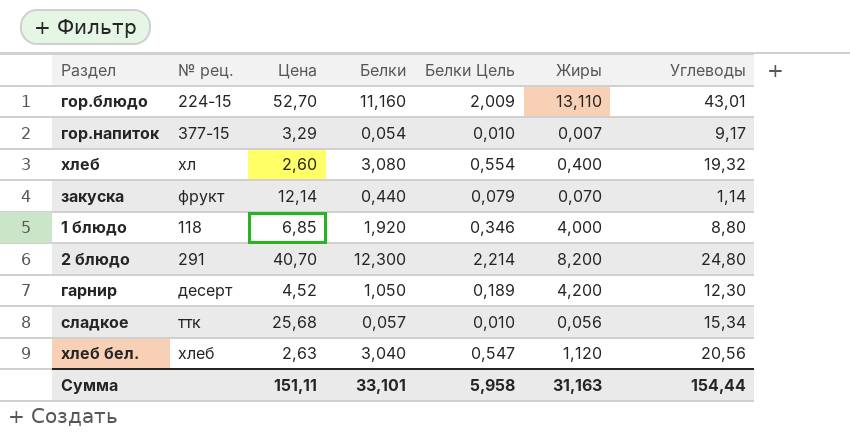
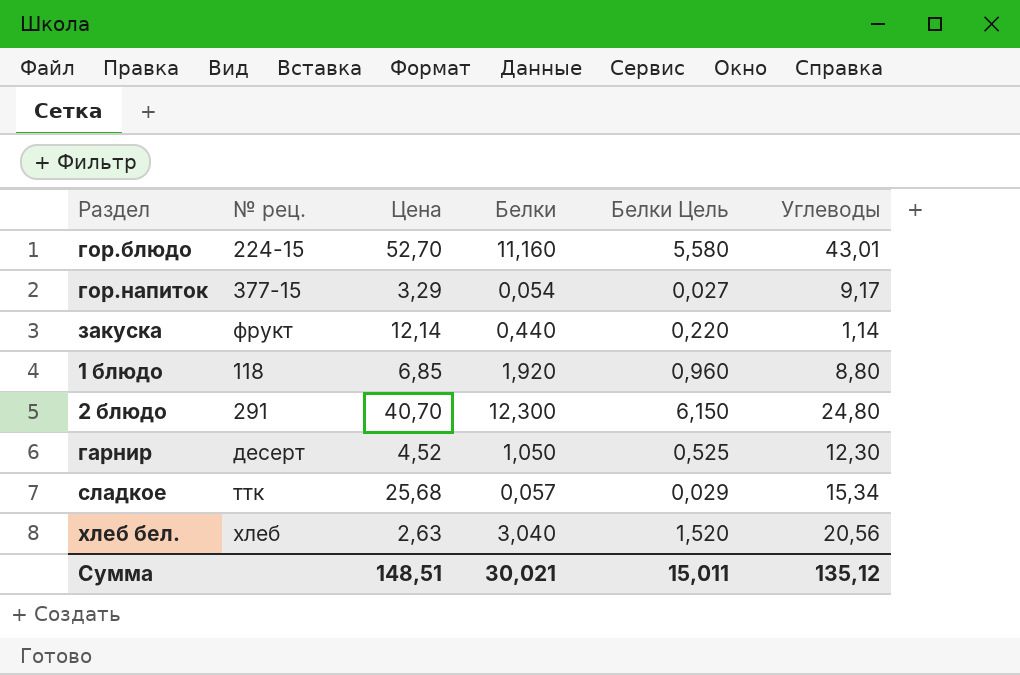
column Жиры | position: 6 -> none
column Белки Цель | formula: [Белки] * 0,18 -> [Белки] * 0,5
row хлеб: хл | 2,60 | 3,080 | 0,554 | 0,400 | 19,32 -> none
Сумма | Цена: 151,11 -> 148,51
Сумма | Белки: 33,101 -> 30,021
Сумма | Белки Цель: 5,958 -> 15,011
Сумма | Углеводы: 154,44 -> 135,12

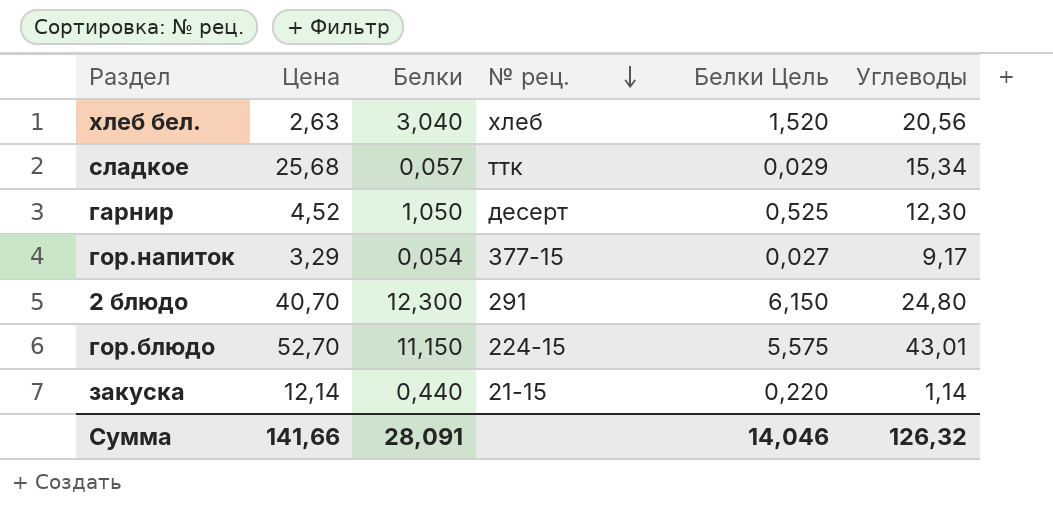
row order: none -> № рец. descending
column № рец. | position: 2 -> 4
row 1 блюдо: 118 | 6,85 | 1,920 | 0,960 | 8,80 -> none
гор.блюдо | Белки: 11,160 -> 11,150
гор.блюдо | Белки Цель: 5,580 -> 5,575
закуска | № рец.: фрукт -> 21-15
Сумма | Цена: 148,51 -> 141,66
Сумма | Белки: 30,021 -> 28,091
Сумма | Белки Цель: 15,011 -> 14,046
Сумма | Углеводы: 135,12 -> 126,32

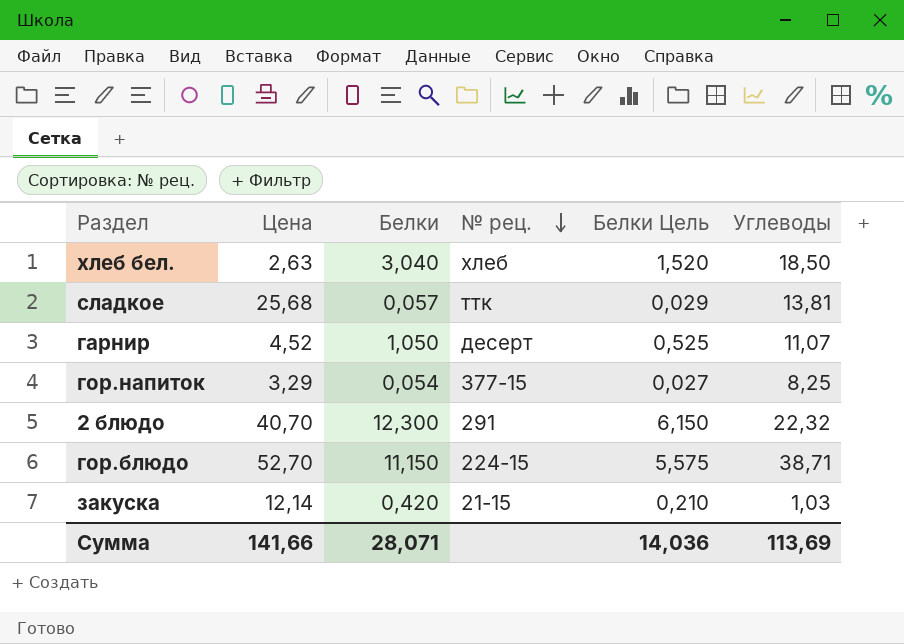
хлеб бел. | Углеводы: 20,56 -> 18,50
сладкое | Углеводы: 15,34 -> 13,81
гарнир | Углеводы: 12,30 -> 11,07
гор.напиток | Углеводы: 9,17 -> 8,25
2 блюдо | Углеводы: 24,80 -> 22,32
гор.блюдо | Углеводы: 43,01 -> 38,71
закуска | Белки: 0,440 -> 0,420
закуска | Белки Цель: 0,220 -> 0,210
закуска | Углеводы: 1,14 -> 1,03
Сумма | Белки: 28,091 -> 28,071
Сумма | Белки Цель: 14,046 -> 14,036
Сумма | Углеводы: 126,32 -> 113,69

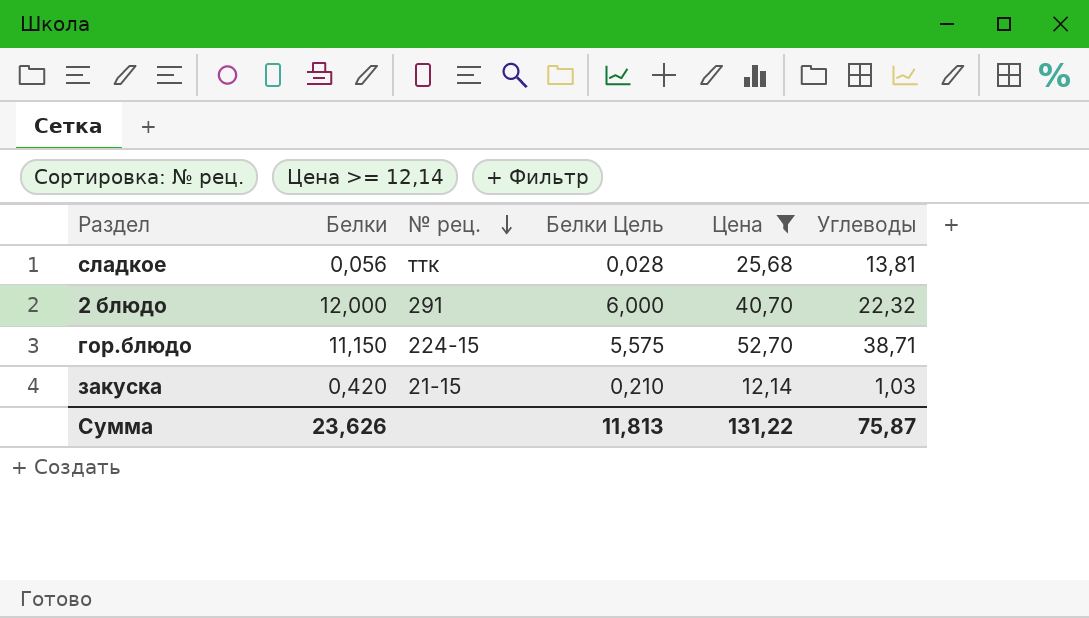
filter: none -> Цена >= 12,14
column Цена | position: 2 -> 5
сладкое | Белки: 0,057 -> 0,056
сладкое | Белки Цель: 0,029 -> 0,028
2 блюдо | Белки: 12,300 -> 12,000
2 блюдо | Белки Цель: 6,150 -> 6,000
Сумма | Белки: 28,071 -> 23,626
Сумма | Белки Цель: 14,036 -> 11,813
Сумма | Цена: 141,66 -> 131,22
Сумма | Углеводы: 113,69 -> 75,87

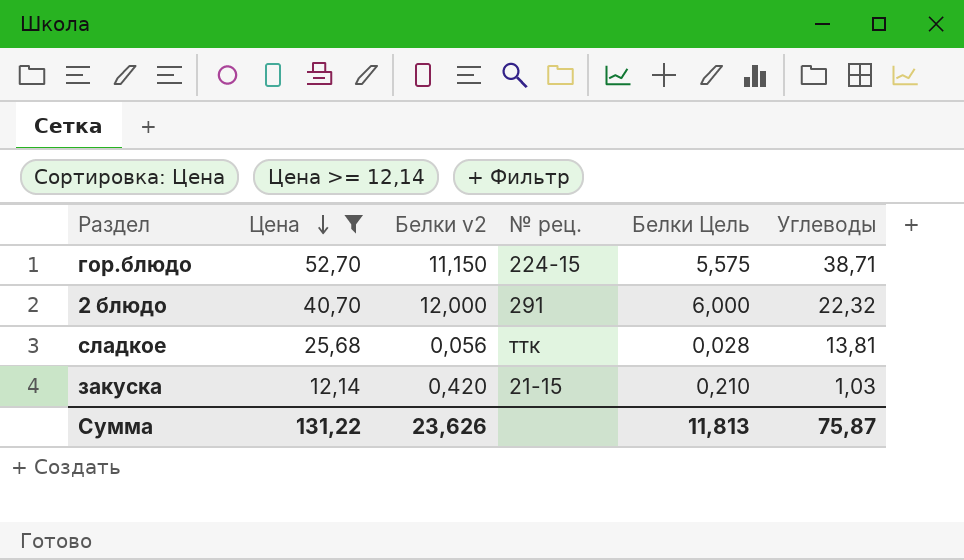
row order: № рец. descending -> Цена descending
column Цена | position: 5 -> 2
column name: Белки -> Белки v2

